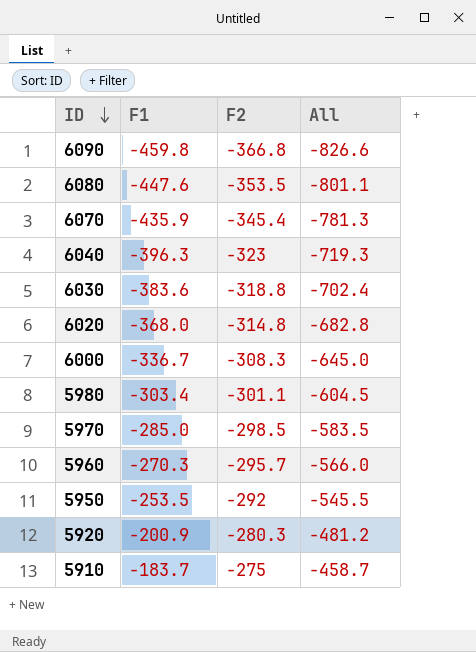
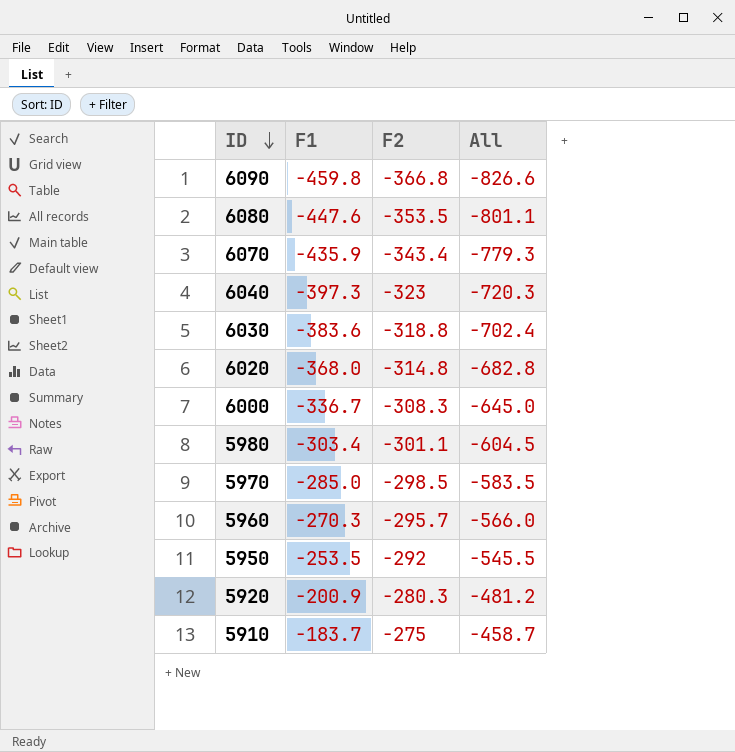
6070 | F2: -345.4 -> -343.4
6070 | All: -781.3 -> -779.3
6040 | F1: -396.3 -> -397.3
6040 | All: -719.3 -> -720.3

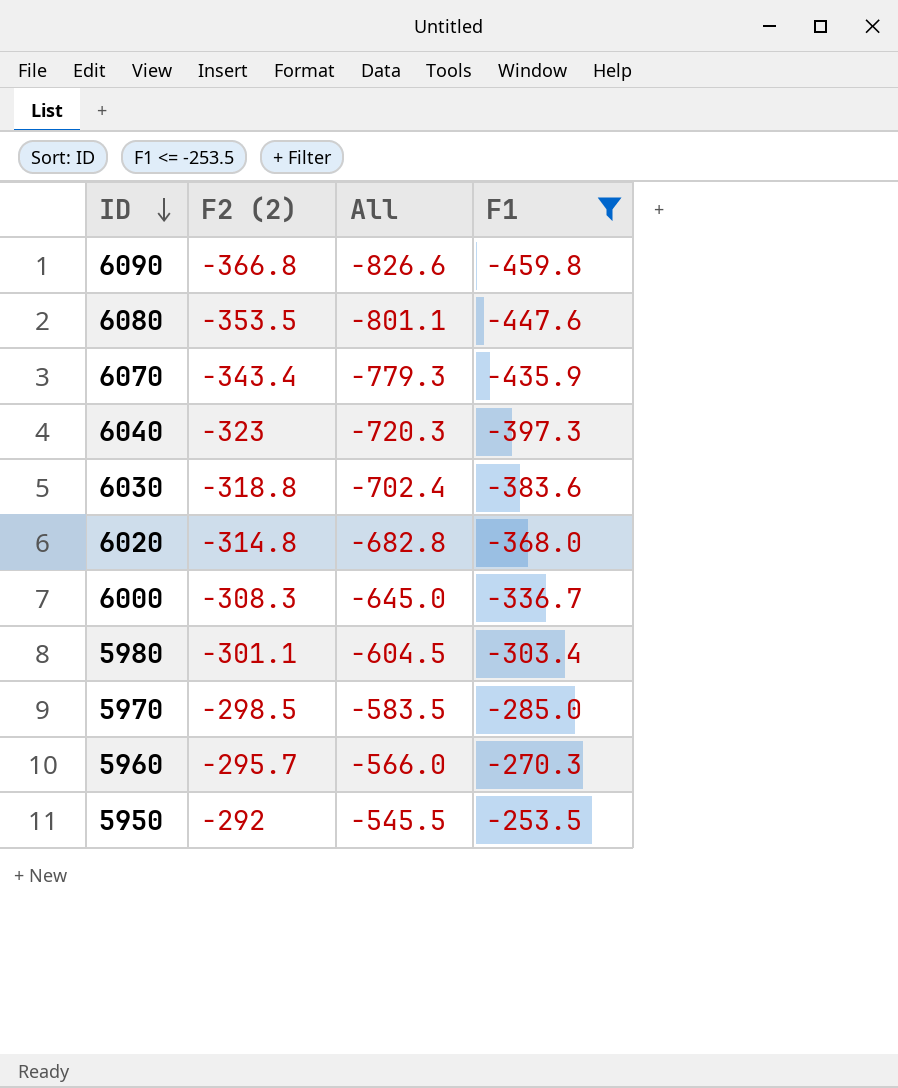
filter: none -> F1 <= -253.5
column name: F2 -> F2 (2)
column F1 | position: 2 -> 4

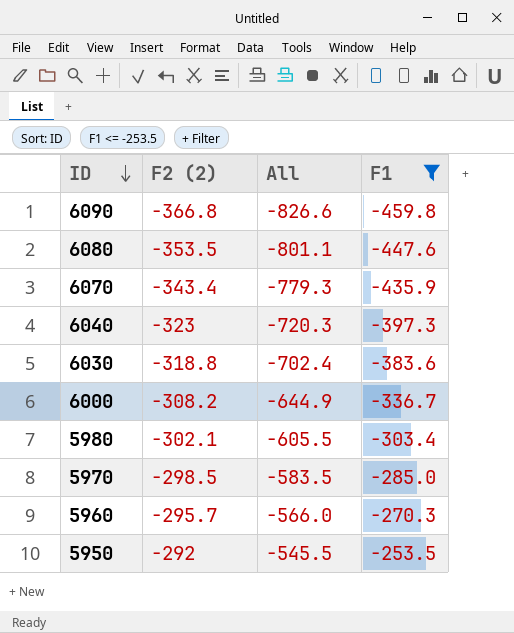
row 6020: -314.8 | -682.8 | -368.0 -> none
6000 | F2 (2): -308.3 -> -308.2
6000 | All: -645.0 -> -644.9
5980 | F2 (2): -301.1 -> -302.1
5980 | All: -604.5 -> -605.5

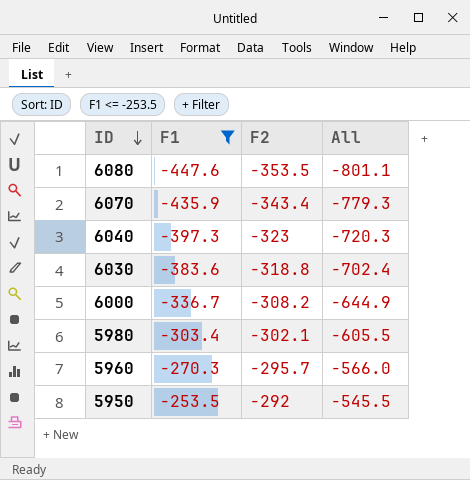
column F1 | position: 4 -> 2
column name: F2 (2) -> F2
row 6090: -366.8 | -826.6 | -459.8 -> none
row 5970: -298.5 | -583.5 | -285.0 -> none

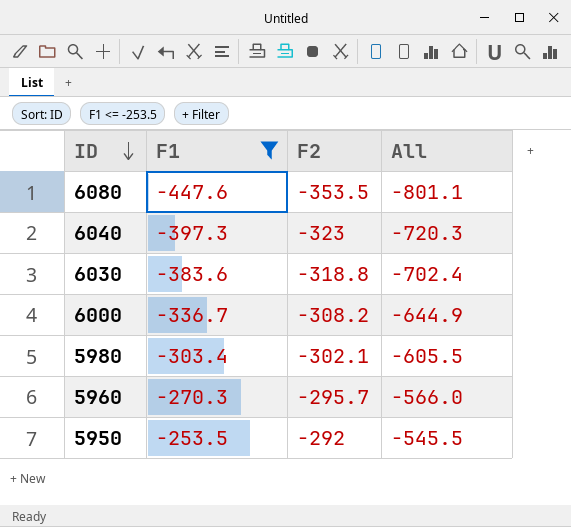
row 6070: -435.9 | -343.4 | -779.3 -> none

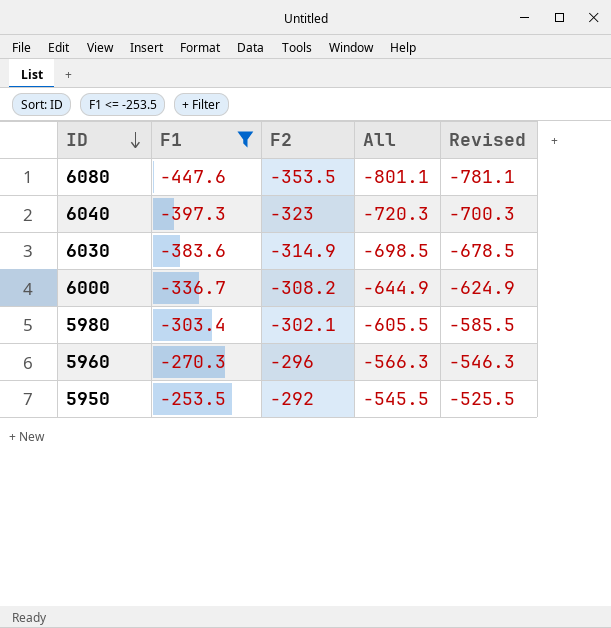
column Revised | formula: none -> [All] + 20
6030 | F2: -318.8 -> -314.9
6030 | All: -702.4 -> -698.5
5960 | F2: -295.7 -> -296
5960 | All: -566.0 -> -566.3

